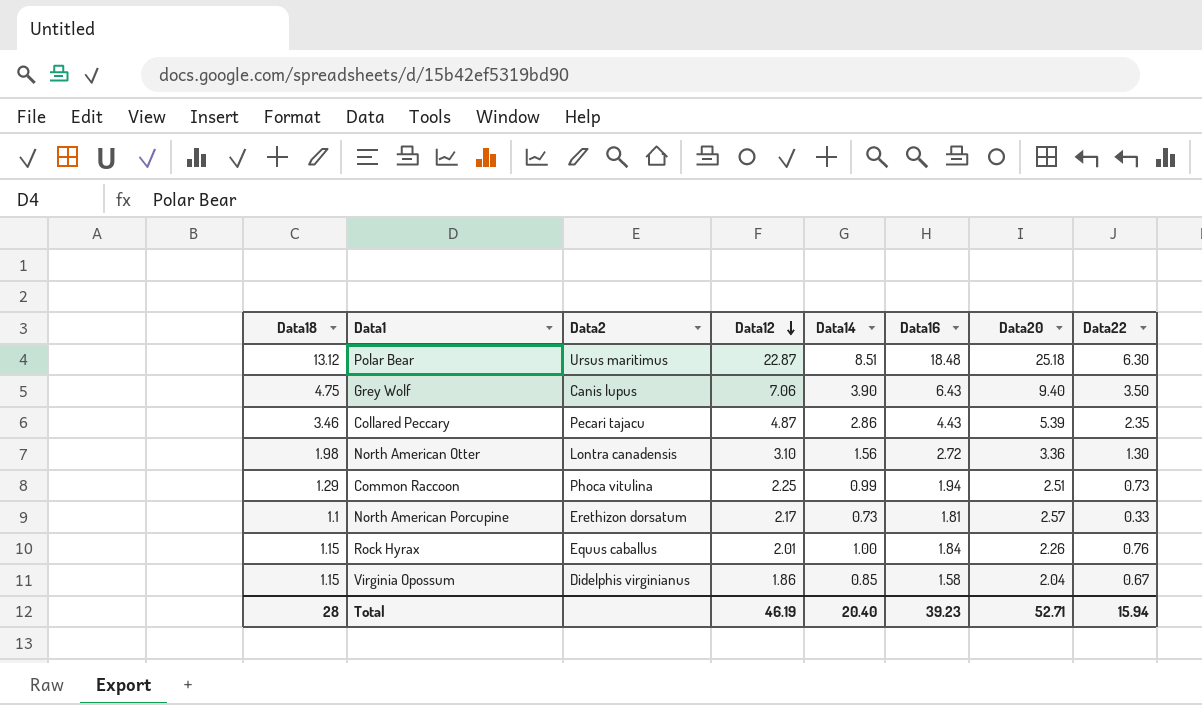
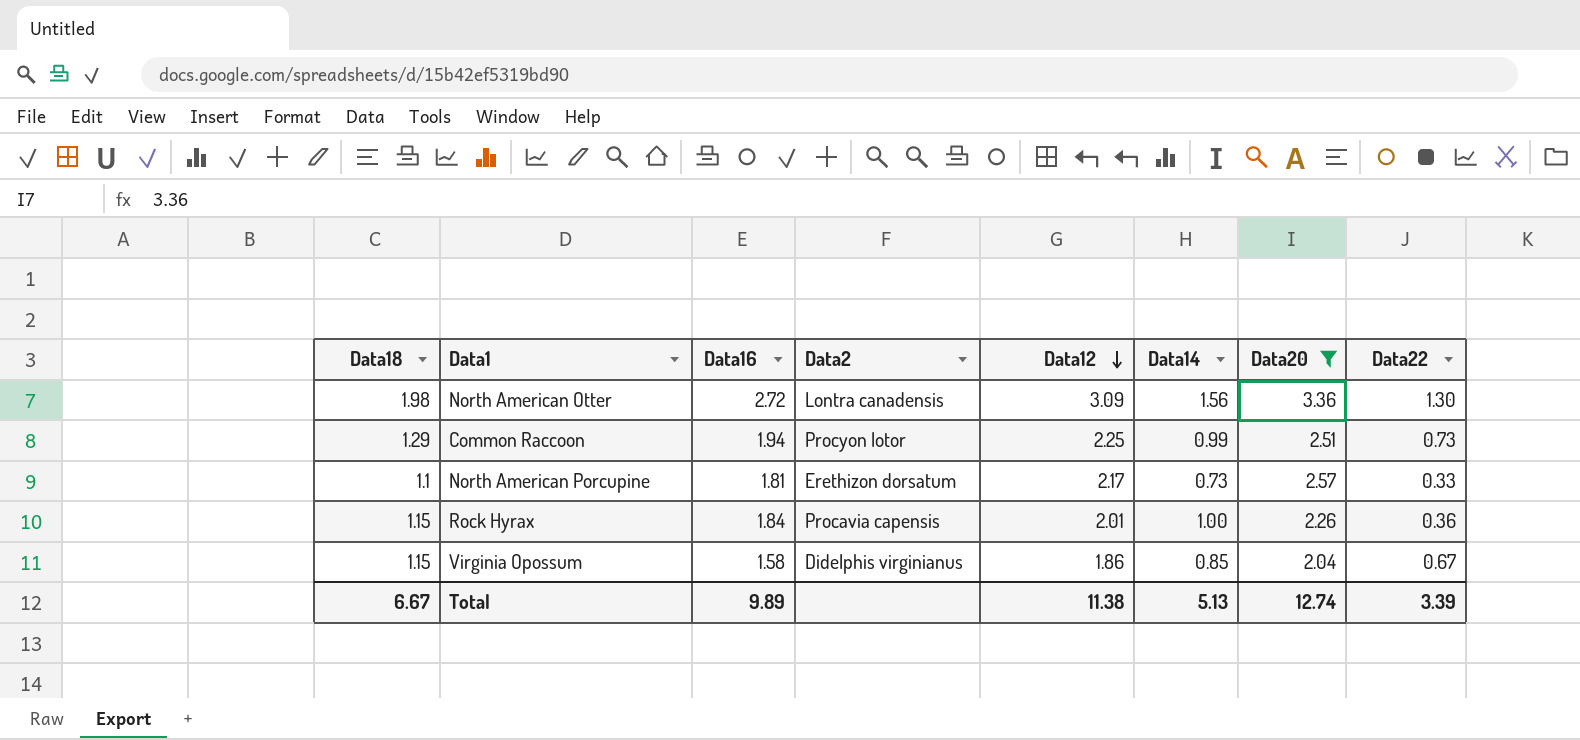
filter: none -> Data20 <= 3.36
column Data16 | position: 6 -> 3
North American Otter | Data12: 3.10 -> 3.09
Common Raccoon | Data2: Phoca vitulina -> Procyon lotor
Rock Hyrax | Data2: Equus caballus -> Procavia capensis
Rock Hyrax | Data22: 0.76 -> 0.36
Total | Data18: 28 -> 6.67
Total | Data16: 39.23 -> 9.89
Total | Data12: 46.19 -> 11.38
Total | Data14: 20.40 -> 5.13
Total | Data20: 52.71 -> 12.74
Total | Data22: 15.94 -> 3.39

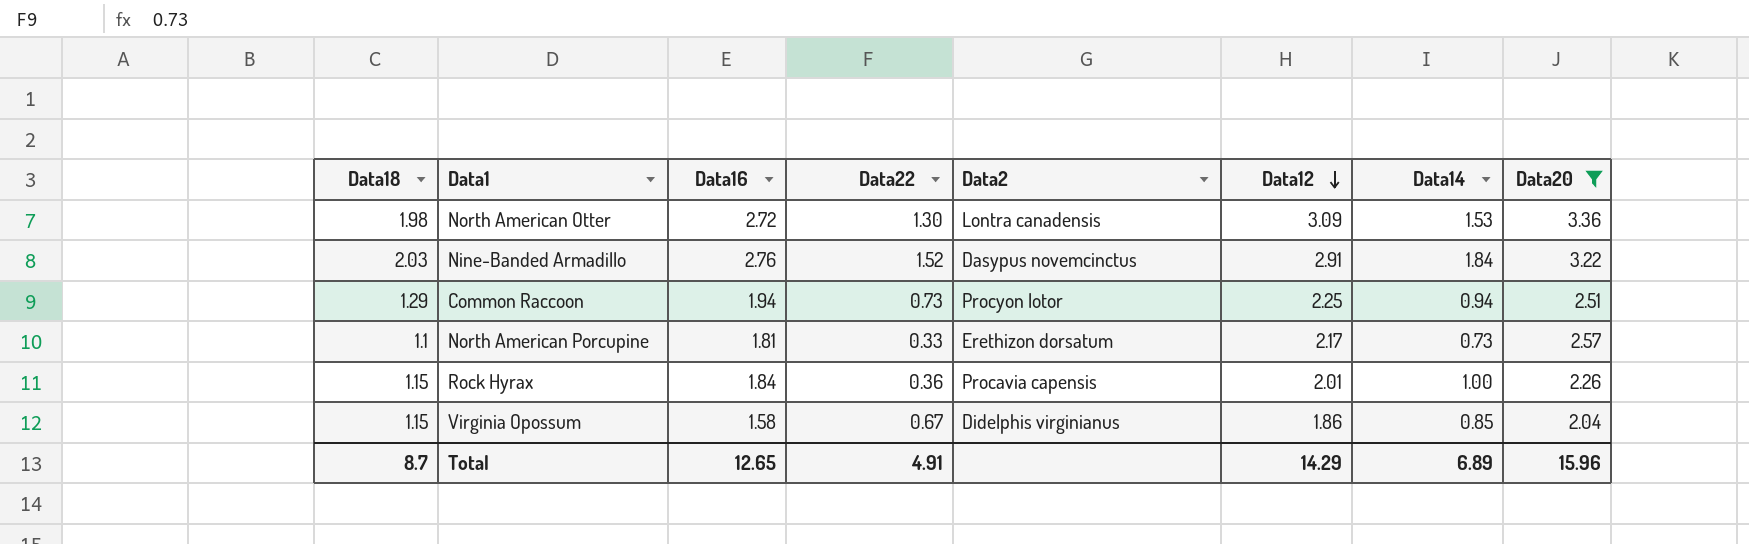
column Data22 | position: 8 -> 4
North American Otter | Data14: 1.56 -> 1.53
row Nine-Banded Armadillo: none -> 2.03 | 2.76 | 1.52 | Dasypus novemcinctus | 2.91 | 1.84 | 3.22
Common Raccoon | Data14: 0.99 -> 0.94
Total | Data18: 6.67 -> 8.7
Total | Data16: 9.89 -> 12.65
Total | Data22: 3.39 -> 4.91
Total | Data12: 11.38 -> 14.29
Total | Data14: 5.13 -> 6.89
Total | Data20: 12.74 -> 15.96

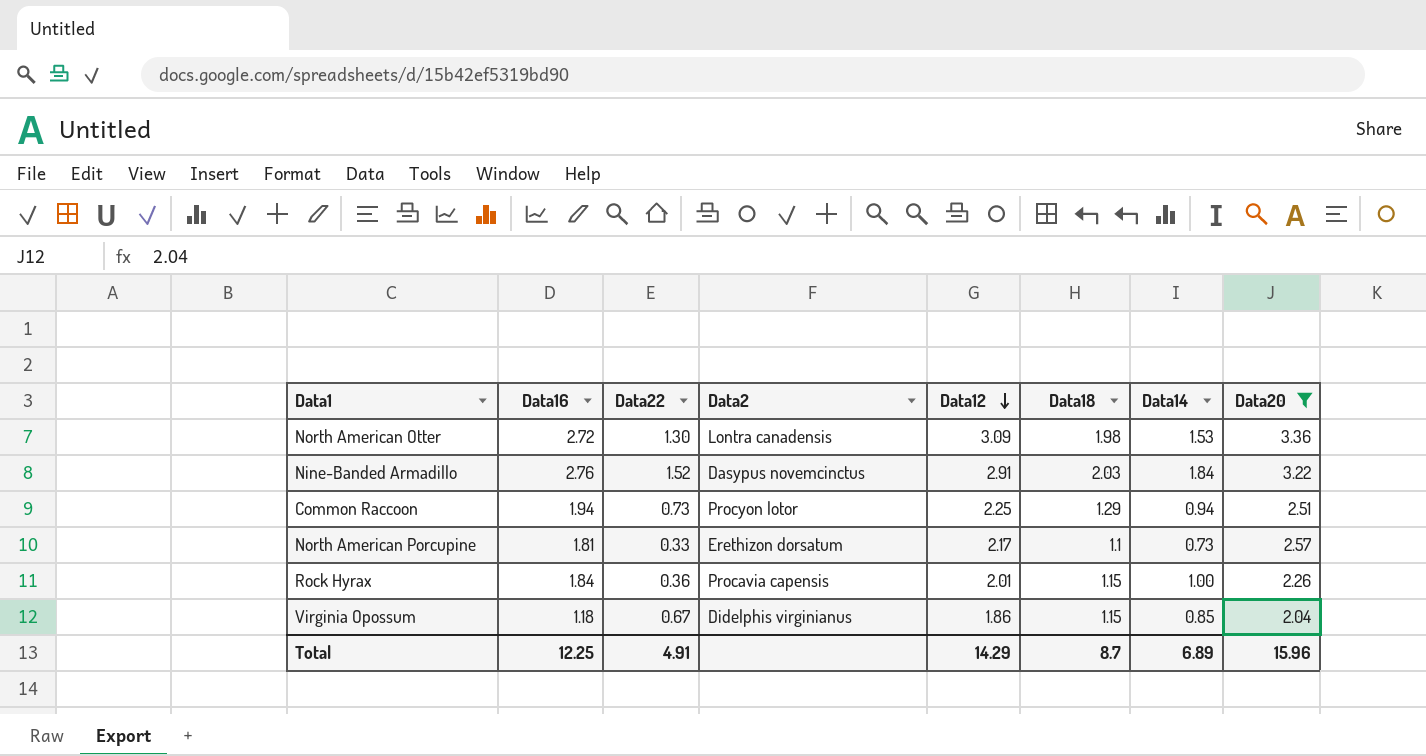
column Data18 | position: 1 -> 6
Virginia Opossum | Data16: 1.58 -> 1.18
Total | Data16: 12.65 -> 12.25

